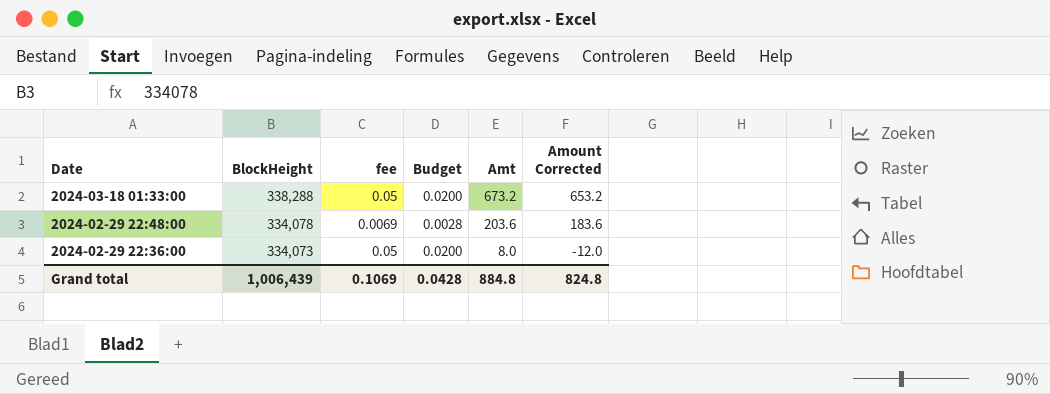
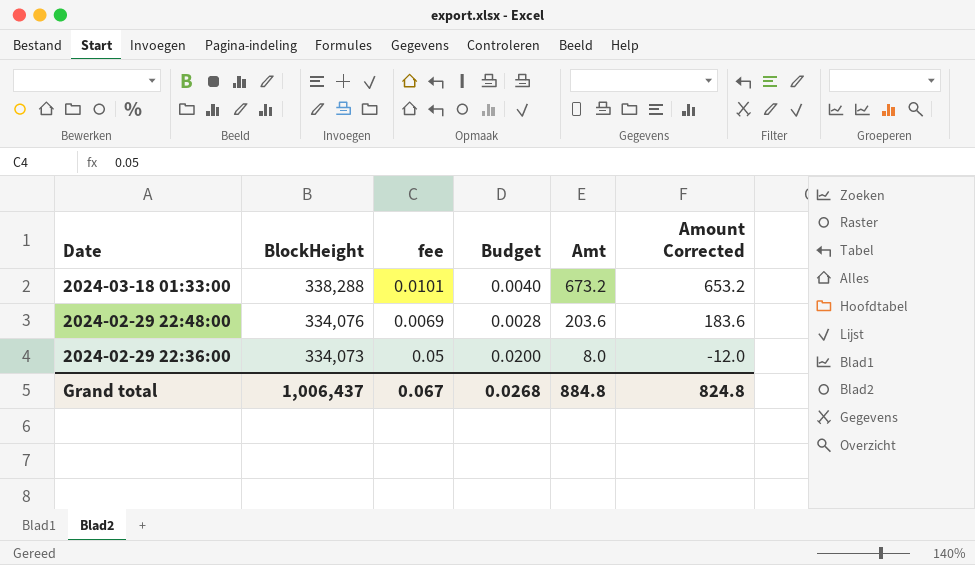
2024-03-18 01:33:00 | fee: 0.05 -> 0.0101
2024-03-18 01:33:00 | Budget: 0.0200 -> 0.0040
2024-02-29 22:48:00 | BlockHeight: 334,078 -> 334,076
Grand total | BlockHeight: 1,006,439 -> 1,006,437
Grand total | fee: 0.1069 -> 0.067
Grand total | Budget: 0.0428 -> 0.0268

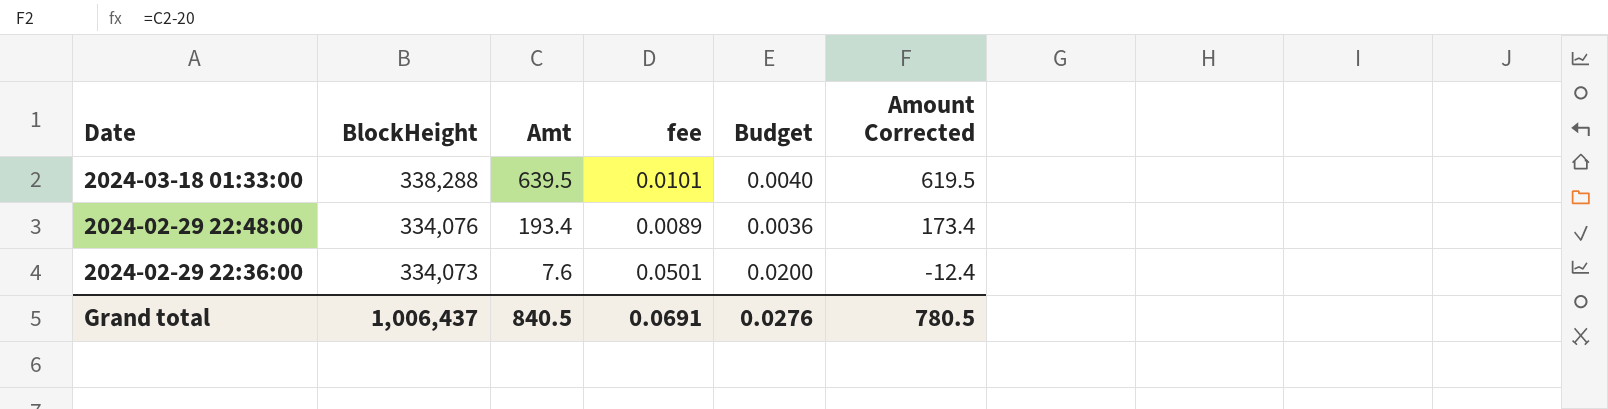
column Amt | position: 5 -> 3
2024-03-18 01:33:00 | Amt: 673.2 -> 639.5
2024-03-18 01:33:00 | Amount Corrected: 653.2 -> 619.5
2024-02-29 22:48:00 | Amt: 203.6 -> 193.4
2024-02-29 22:48:00 | fee: 0.0069 -> 0.0089
2024-02-29 22:48:00 | Budget: 0.0028 -> 0.0036
2024-02-29 22:48:00 | Amount Corrected: 183.6 -> 173.4
2024-02-29 22:36:00 | Amt: 8.0 -> 7.6
2024-02-29 22:36:00 | fee: 0.05 -> 0.0501
2024-02-29 22:36:00 | Amount Corrected: -12.0 -> -12.4
Grand total | Amt: 884.8 -> 840.5
Grand total | fee: 0.067 -> 0.0691
Grand total | Budget: 0.0268 -> 0.0276
Grand total | Amount Corrected: 824.8 -> 780.5

